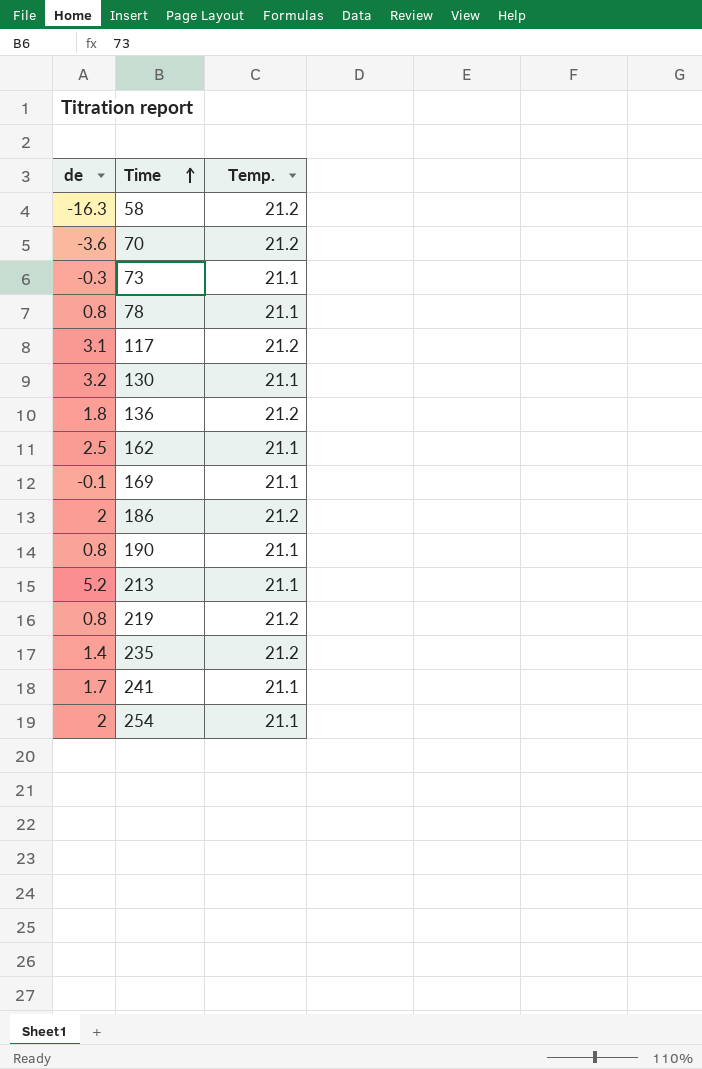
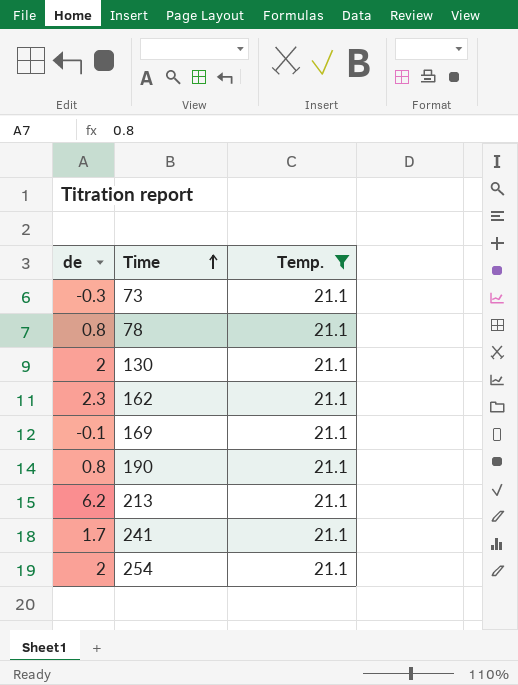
filter: none -> Temp. = 21.1
130 | de: 3.2 -> 2
162 | de: 2.5 -> 2.3
213 | de: 5.2 -> 6.2

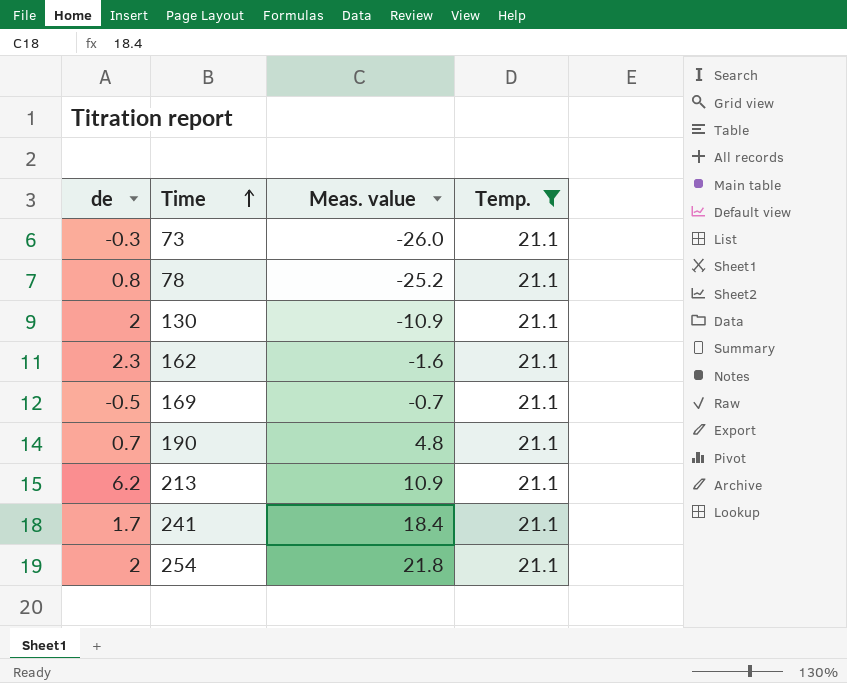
column Meas. value | position: none -> 3
169 | de: -0.1 -> -0.5
190 | de: 0.8 -> 0.7

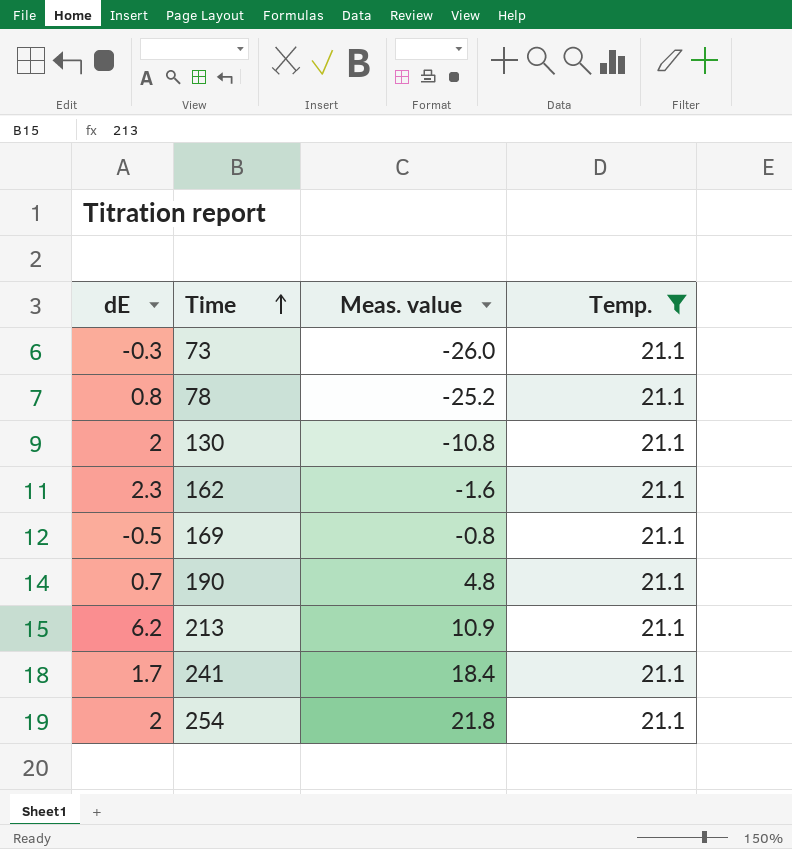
column name: de -> dE
130 | Meas. value: -10.9 -> -10.8
169 | Meas. value: -0.7 -> -0.8

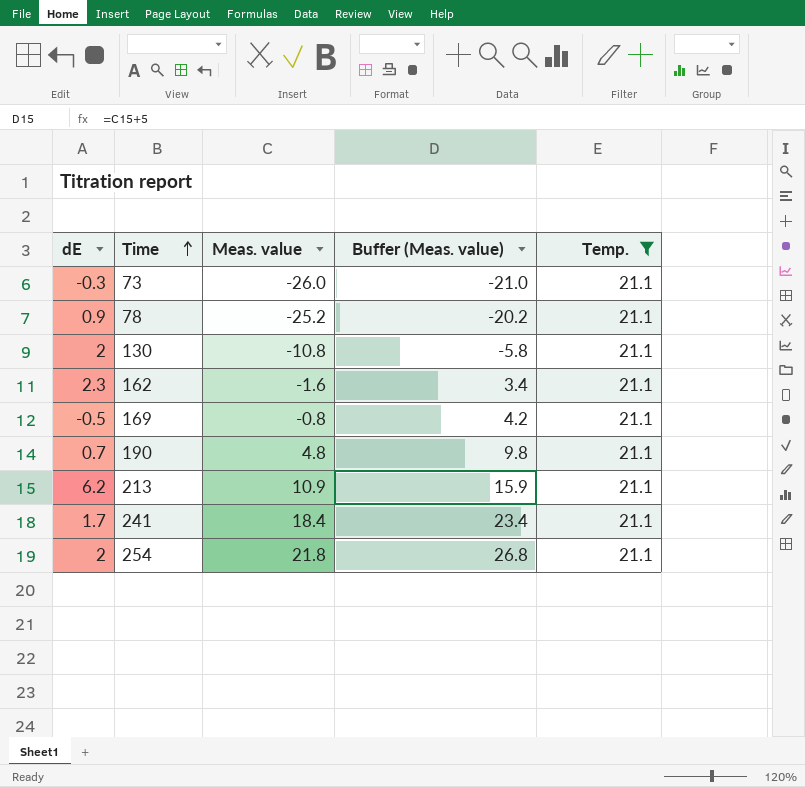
column Buffer (Meas. value) | formula: none -> [Meas. value] + 5
78 | dE: 0.8 -> 0.9

